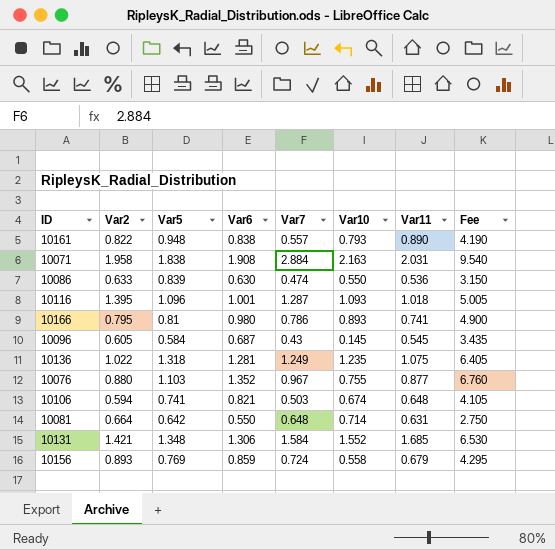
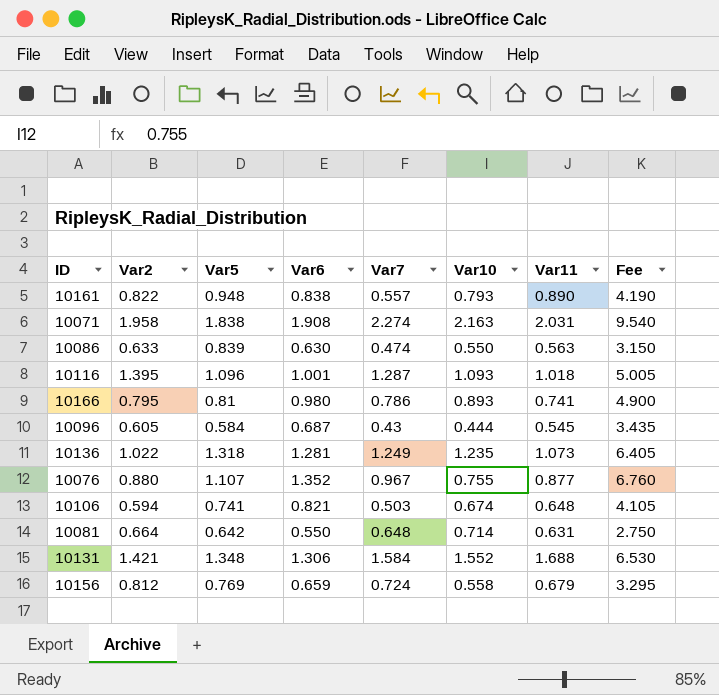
10071 | Var7: 2.884 -> 2.274
10086 | Var11: 0.536 -> 0.563
10096 | Var10: 0.145 -> 0.444
10136 | Var11: 1.075 -> 1.073
10076 | Var5: 1.103 -> 1.107
10131 | Var11: 1.685 -> 1.688
10156 | Var2: 0.893 -> 0.812
10156 | Var6: 0.859 -> 0.659
10156 | Fee: 4.295 -> 3.295

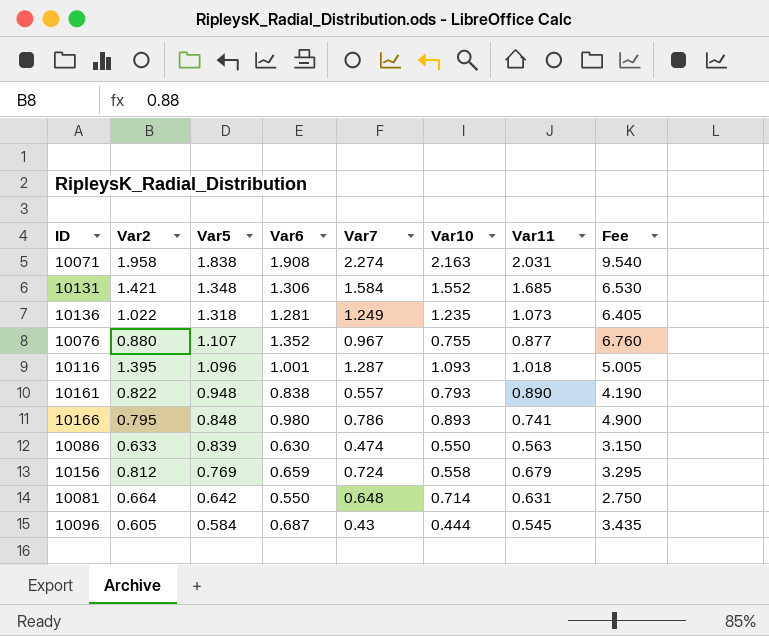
row order: none -> Var5 descending
row 10106: 0.594 | 0.741 | 0.821 | 0.503 | 0.674 | 0.648 | 4.105 -> none
10131 | Var11: 1.688 -> 1.685
10166 | Var5: 0.81 -> 0.848

